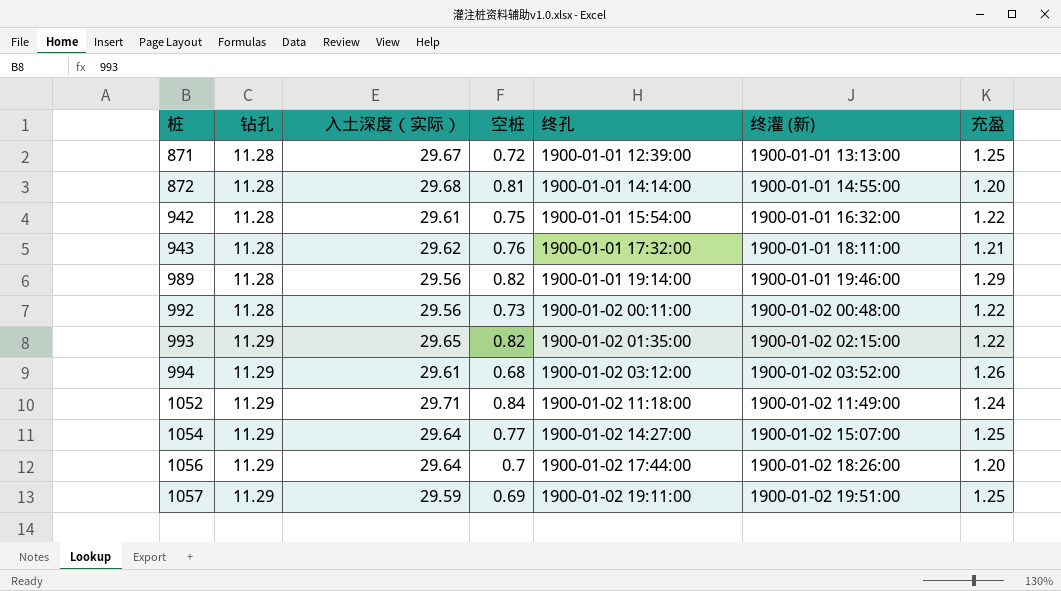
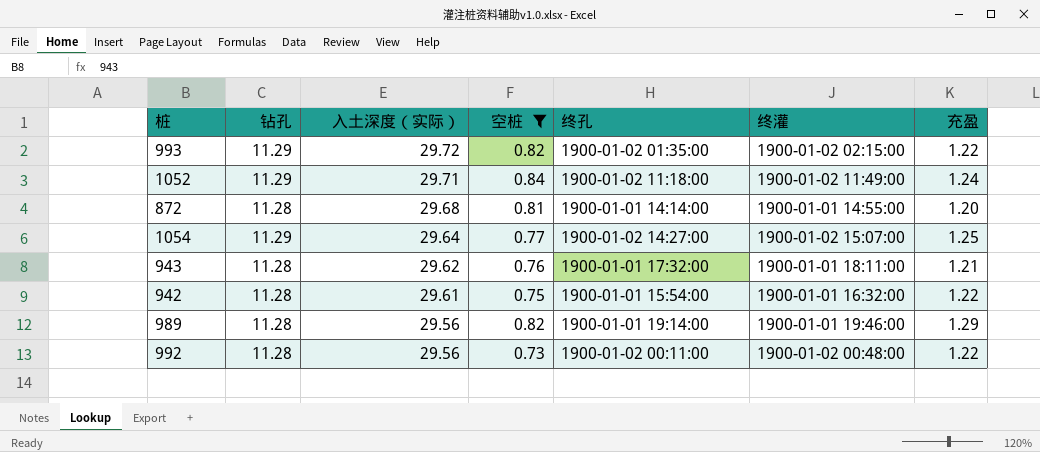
filter: none -> 空桩 >= 0.73
row order: 桩 ascending -> 入土深度（实际） descending
column name: 终灌 (新) -> 终灌
993 | 入土深度（实际）: 29.65 -> 29.72

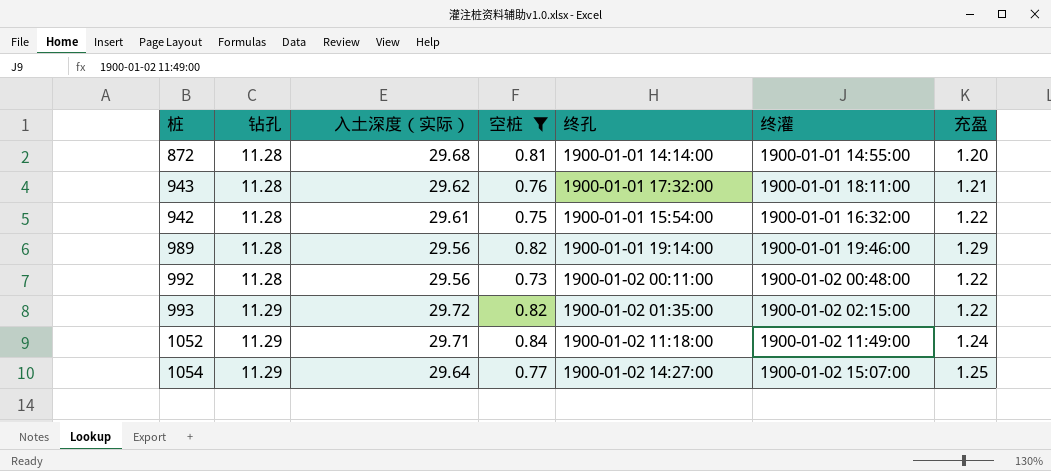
row order: 入土深度（实际） descending -> 钻孔 ascending

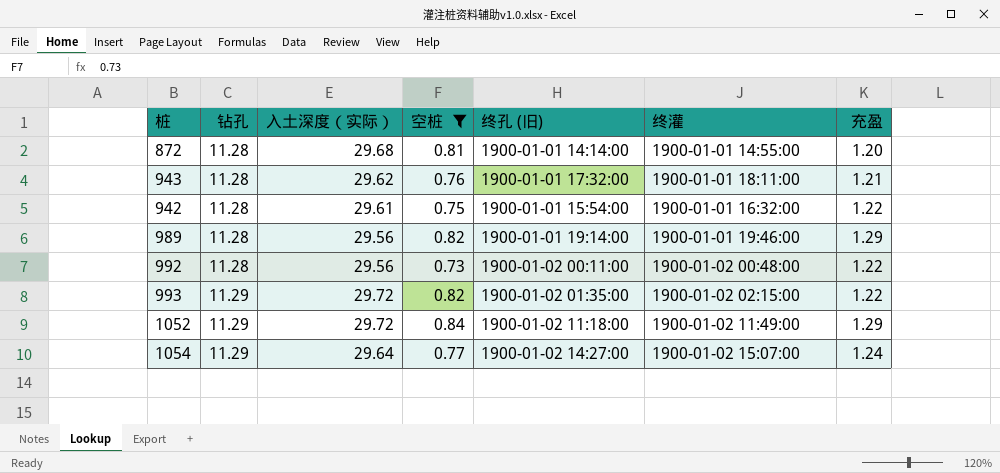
column name: 终孔 -> 终孔 (旧)
1052 | 入土深度（实际）: 29.71 -> 29.72
1052 | 充盈: 1.24 -> 1.29
1054 | 充盈: 1.25 -> 1.24

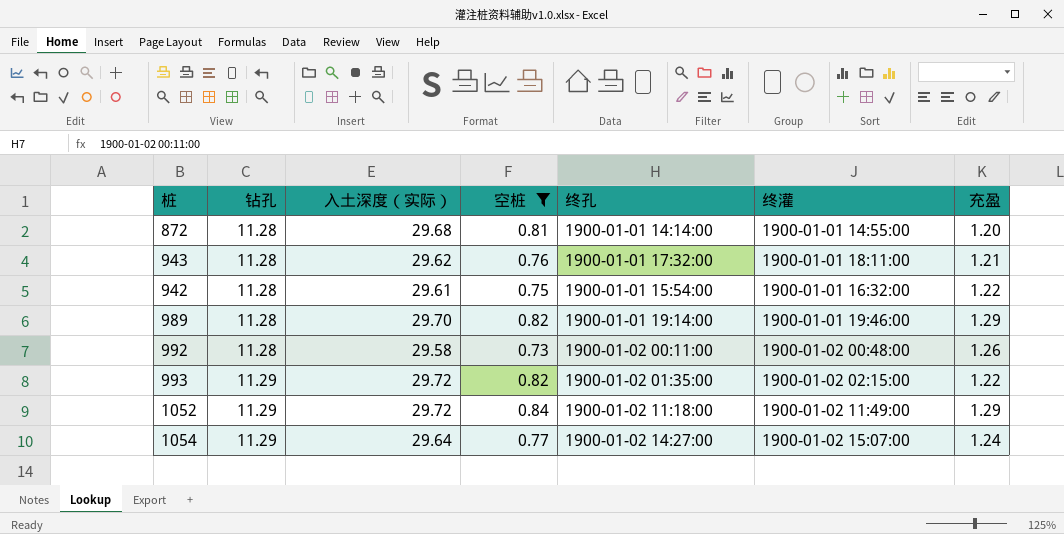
column name: 终孔 (旧) -> 终孔
989 | 入土深度（实际）: 29.56 -> 29.70
992 | 入土深度（实际）: 29.56 -> 29.58
992 | 充盈: 1.22 -> 1.26

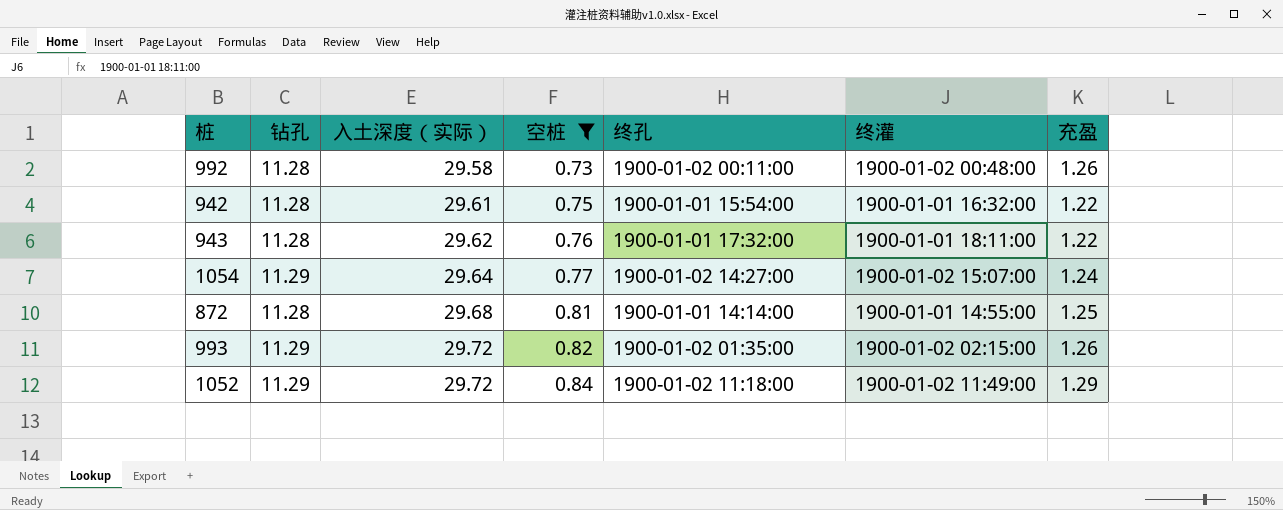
row order: 钻孔 ascending -> 入土深度（实际） ascending
row 989: 11.28 | 29.70 | 0.82 | 1900-01-01 19:14:00 | 1900-01-01 19:46:00 | 1.29 -> none
943 | 充盈: 1.21 -> 1.22
872 | 充盈: 1.20 -> 1.25
993 | 充盈: 1.22 -> 1.26

